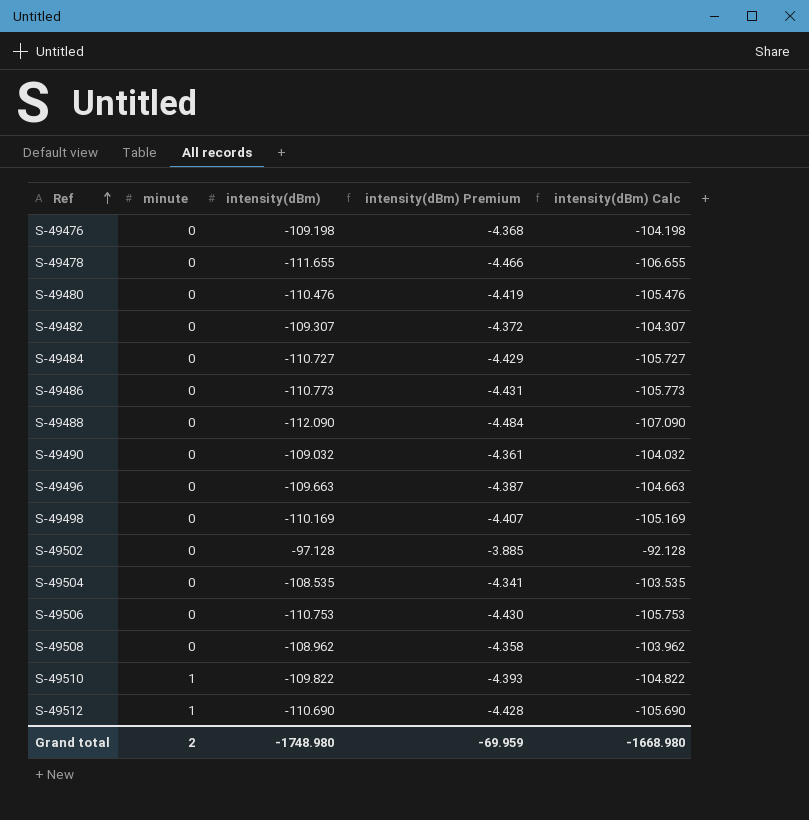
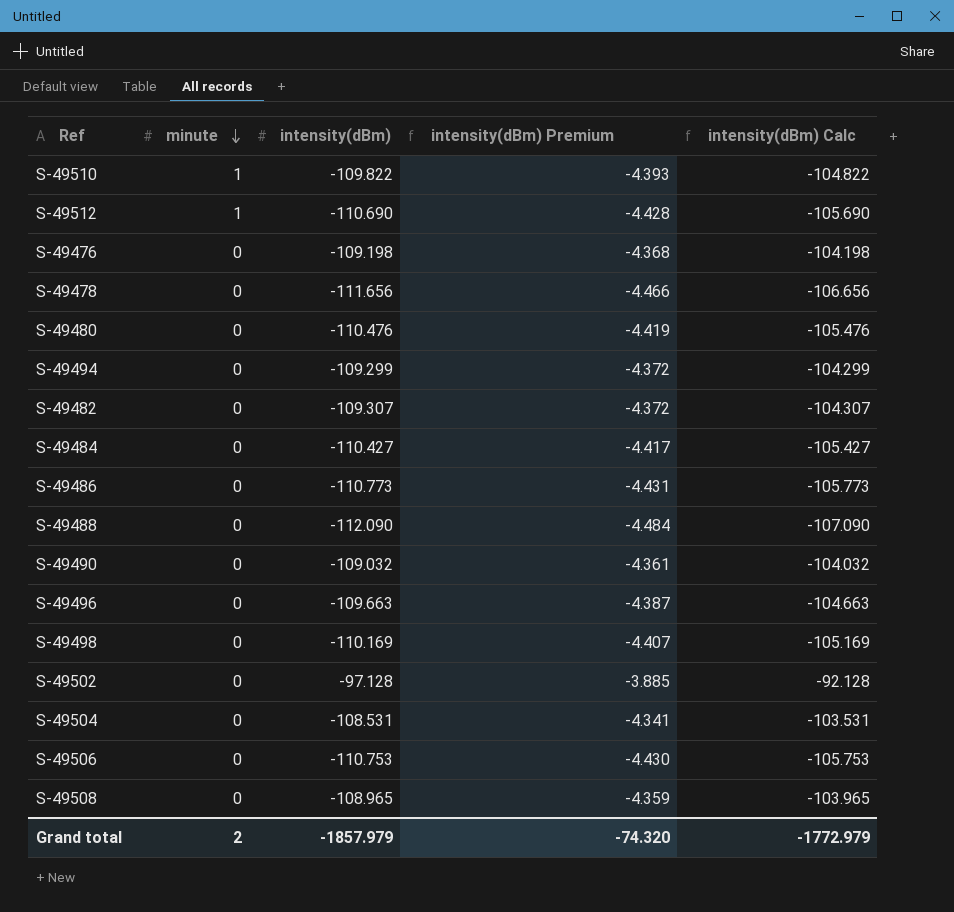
row order: Ref ascending -> minute descending
S-49478 | intensity(dBm): -111.655 -> -111.656
S-49478 | intensity(dBm) Calc: -106.655 -> -106.656
row S-49494: none -> 0 | -109.299 | -4.372 | -104.299
S-49484 | intensity(dBm): -110.727 -> -110.427
S-49484 | intensity(dBm) Premium: -4.429 -> -4.417
S-49484 | intensity(dBm) Calc: -105.727 -> -105.427
S-49504 | intensity(dBm): -108.535 -> -108.531
S-49504 | intensity(dBm) Calc: -103.535 -> -103.531
S-49508 | intensity(dBm): -108.962 -> -108.965
S-49508 | intensity(dBm) Premium: -4.358 -> -4.359
S-49508 | intensity(dBm) Calc: -103.962 -> -103.965
Grand total | intensity(dBm): -1748.980 -> -1857.979
Grand total | intensity(dBm) Premium: -69.959 -> -74.320
Grand total | intensity(dBm) Calc: -1668.980 -> -1772.979

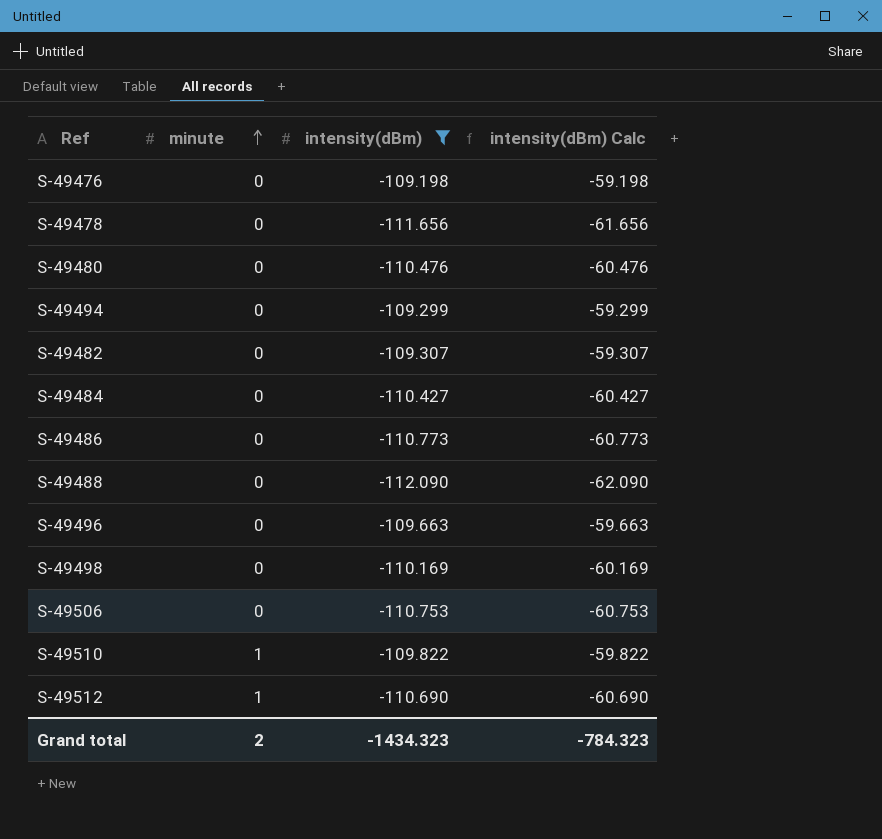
filter: none -> intensity(dBm) <= -109.198
row order: minute descending -> minute ascending
column intensity(dBm) Premium | formula: [intensity(dBm)] * 0.04 -> none
column intensity(dBm) Calc | formula: [intensity(dBm)] + 5 -> [intensity(dBm)] + 50
Grand total | intensity(dBm): -1857.979 -> -1434.323
Grand total | intensity(dBm) Calc: -1772.979 -> -784.323

